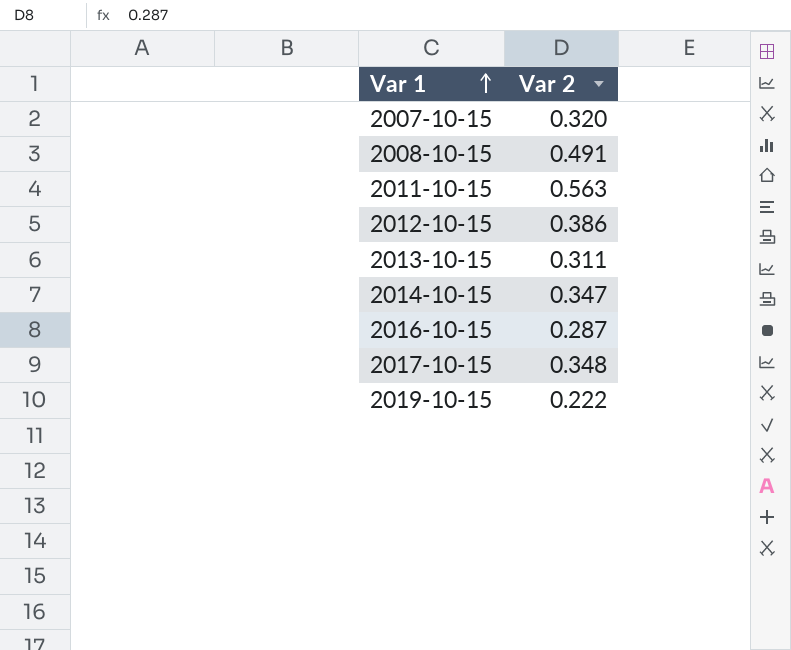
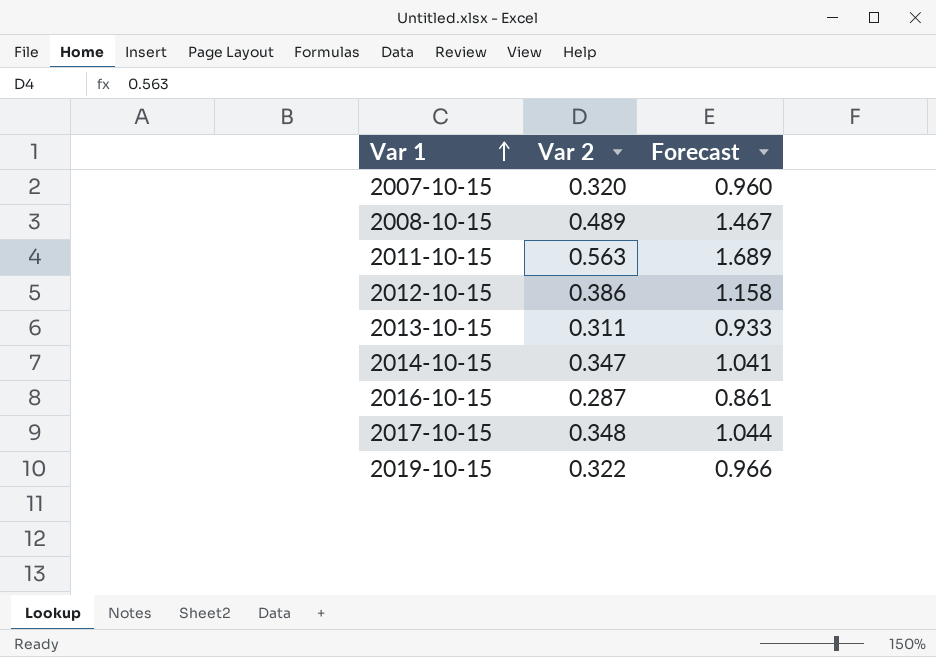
column Forecast | formula: none -> [Var 2] * 3
2008-10-15 | Var 2: 0.491 -> 0.489
2019-10-15 | Var 2: 0.222 -> 0.322

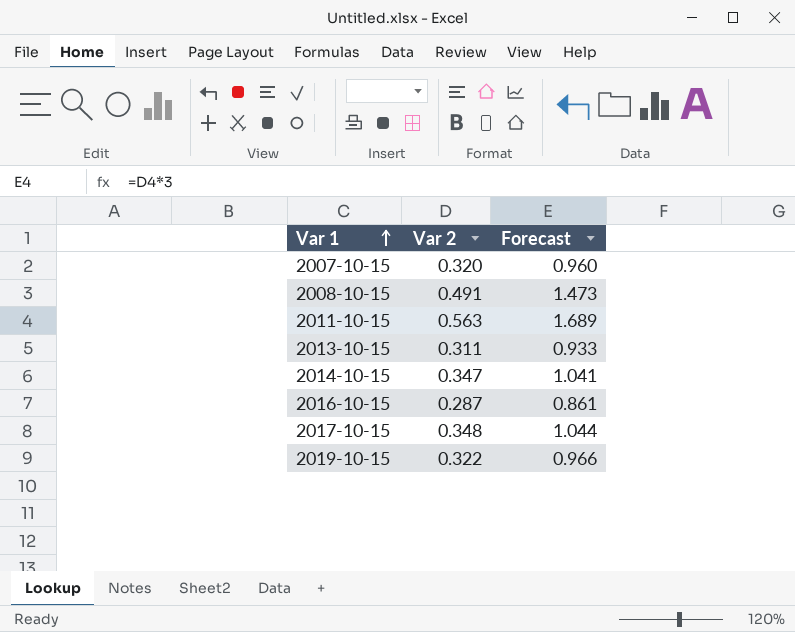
row 2012-10-15: 0.386 | 1.158 -> none
2008-10-15 | Var 2: 0.489 -> 0.491
2008-10-15 | Forecast: 1.467 -> 1.473

